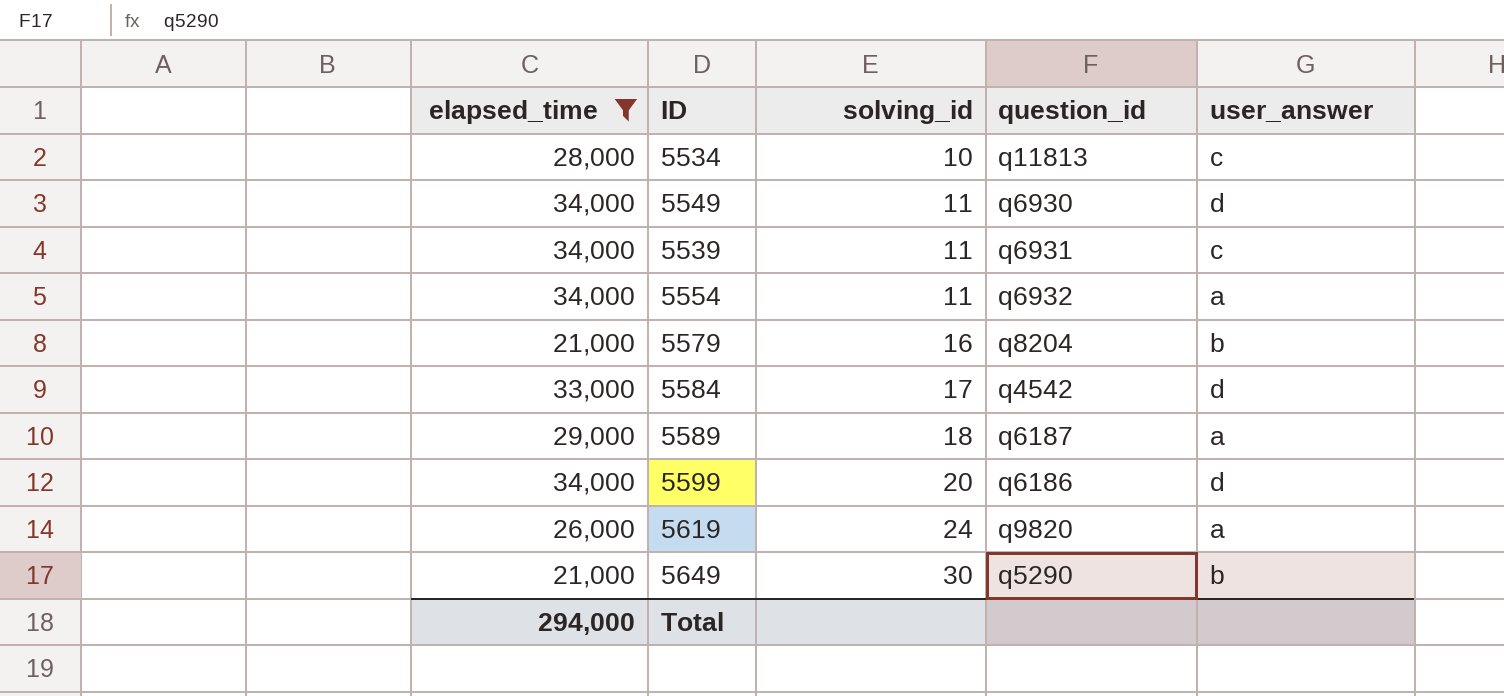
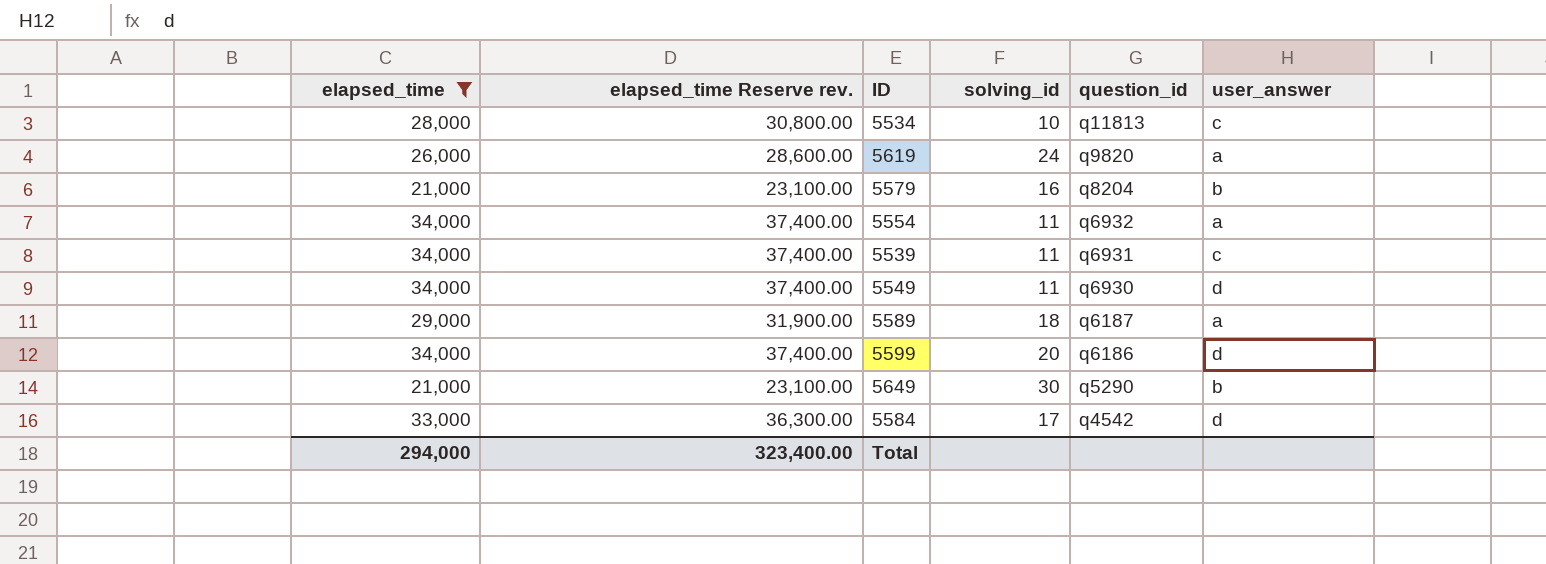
row order: solving_id ascending -> question_id descending
column elapsed_time Reserve rev. | formula: none -> [elapsed_time] * 1.1

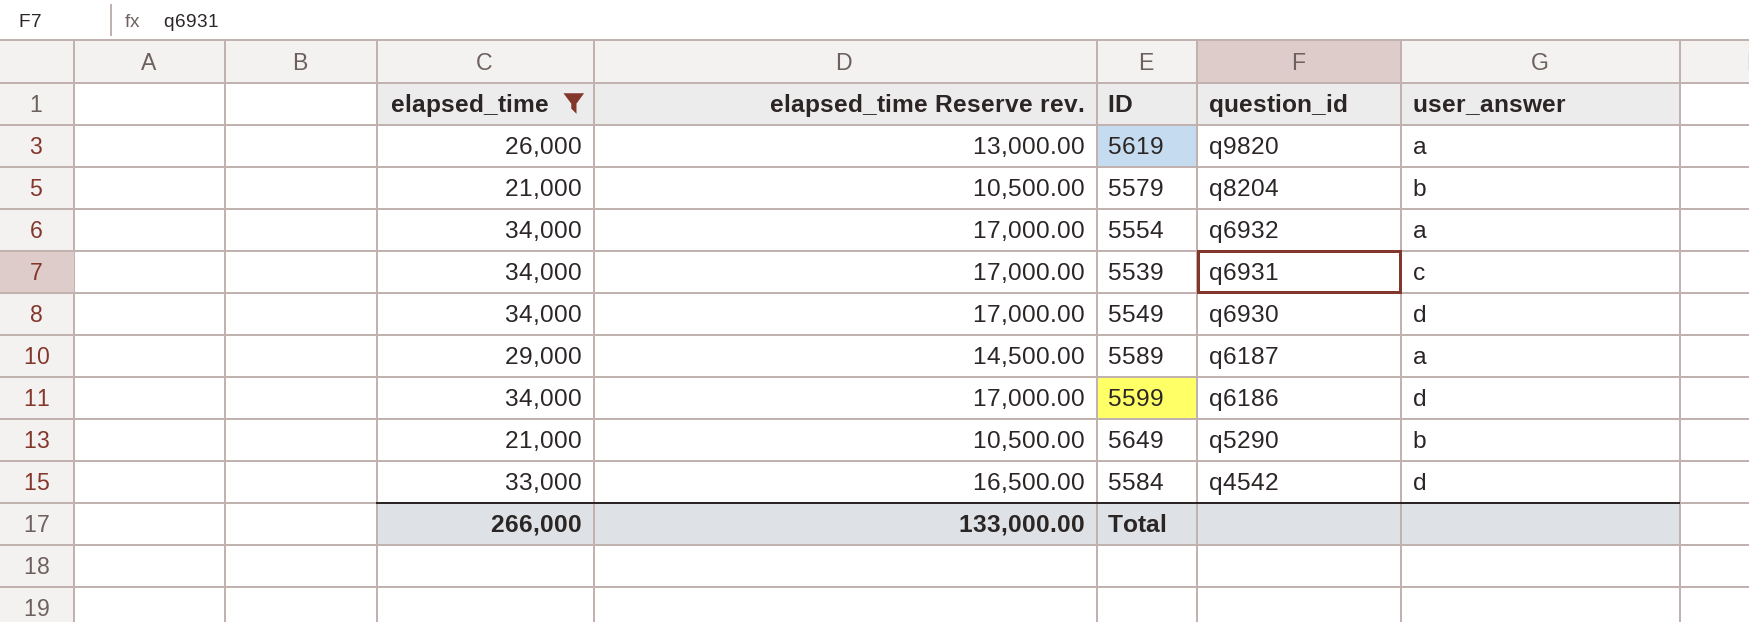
column solving_id | position: 4 -> none
column elapsed_time Reserve rev. | formula: [elapsed_time] * 1.1 -> [elapsed_time] * 0.5
row 5534: 28,000 | 30,800.00 | 10 | q11813 | c -> none
Total | elapsed_time: 294,000 -> 266,000
Total | elapsed_time Reserve rev.: 323,400.00 -> 133,000.00

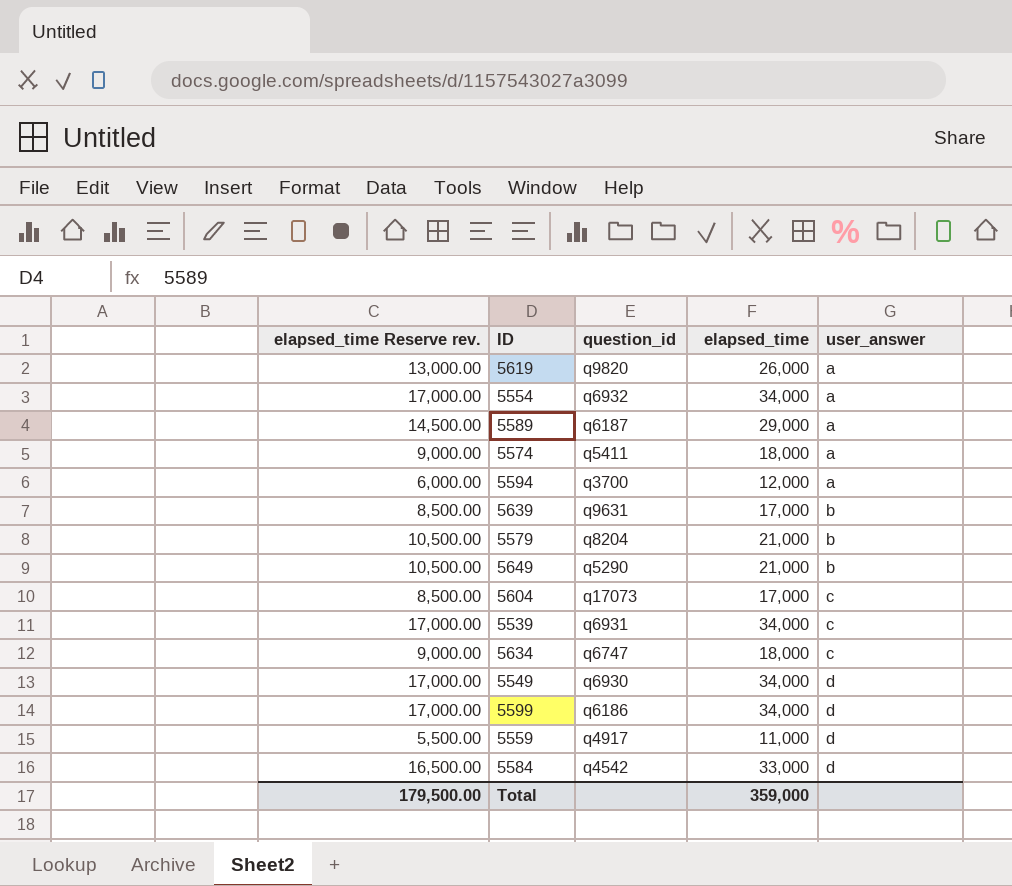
filter: elapsed_time >= 21,000 -> none
row order: question_id descending -> user_answer ascending
column elapsed_time | position: 1 -> 4
Total | elapsed_time Reserve rev.: 133,000.00 -> 179,500.00
Total | elapsed_time: 266,000 -> 359,000

